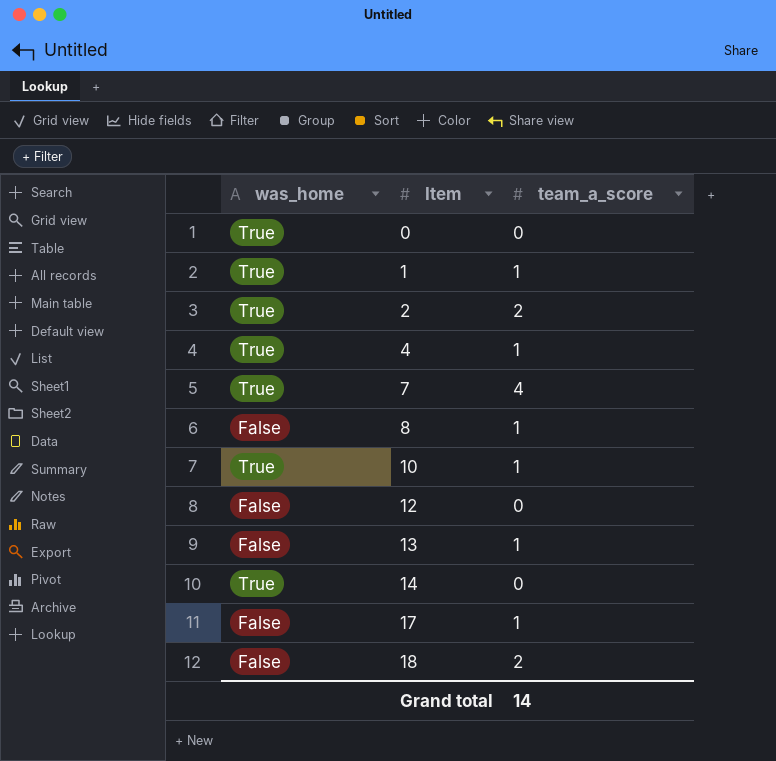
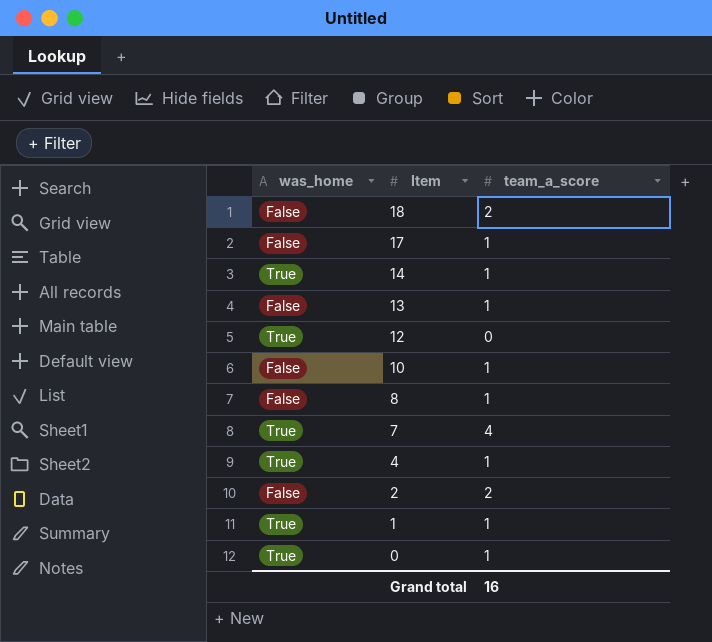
row order: Item ascending -> Item descending
14 | team_a_score: 0 -> 1
12 | was_home: False -> True
10 | was_home: True -> False
2 | was_home: True -> False
0 | team_a_score: 0 -> 1
Grand total | team_a_score: 14 -> 16

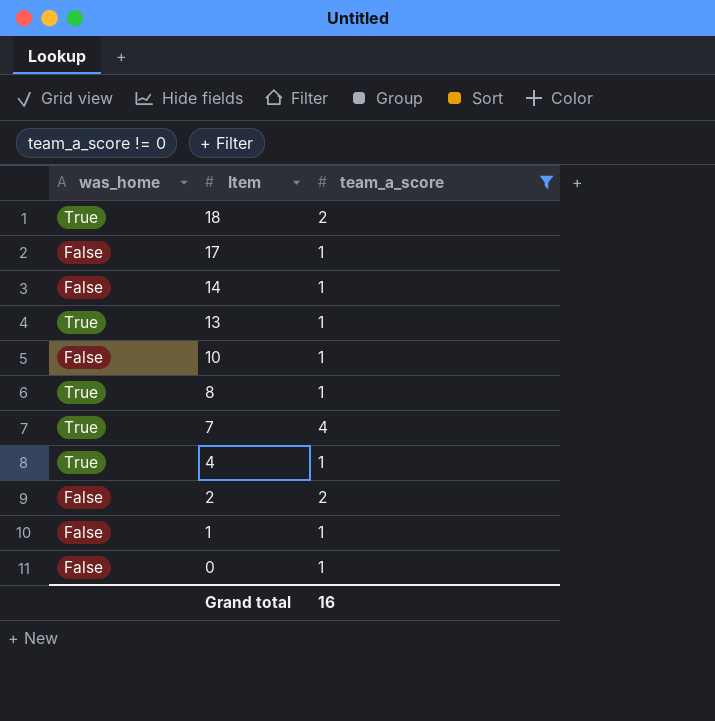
filter: none -> team_a_score != 0
18 | was_home: False -> True
14 | was_home: True -> False
13 | was_home: False -> True
8 | was_home: False -> True
1 | was_home: True -> False
0 | was_home: True -> False

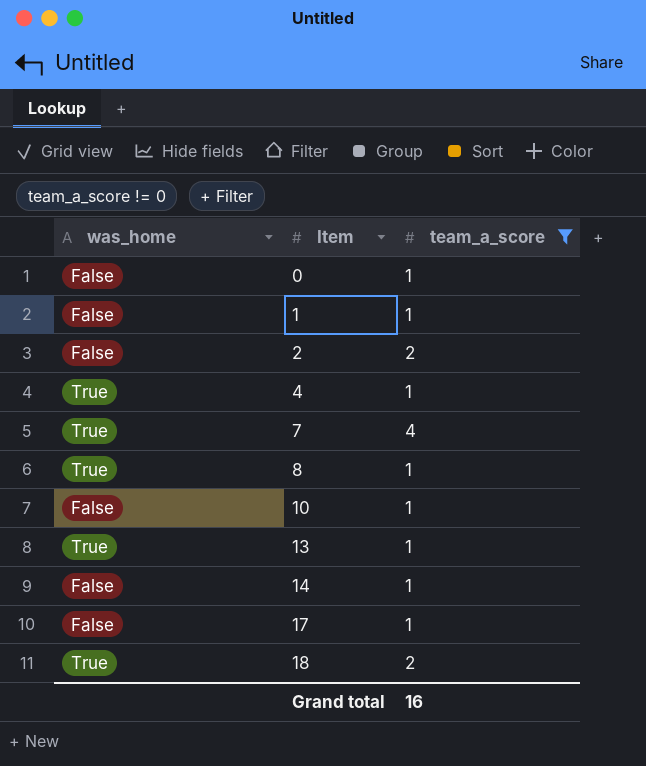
row order: Item descending -> Item ascending

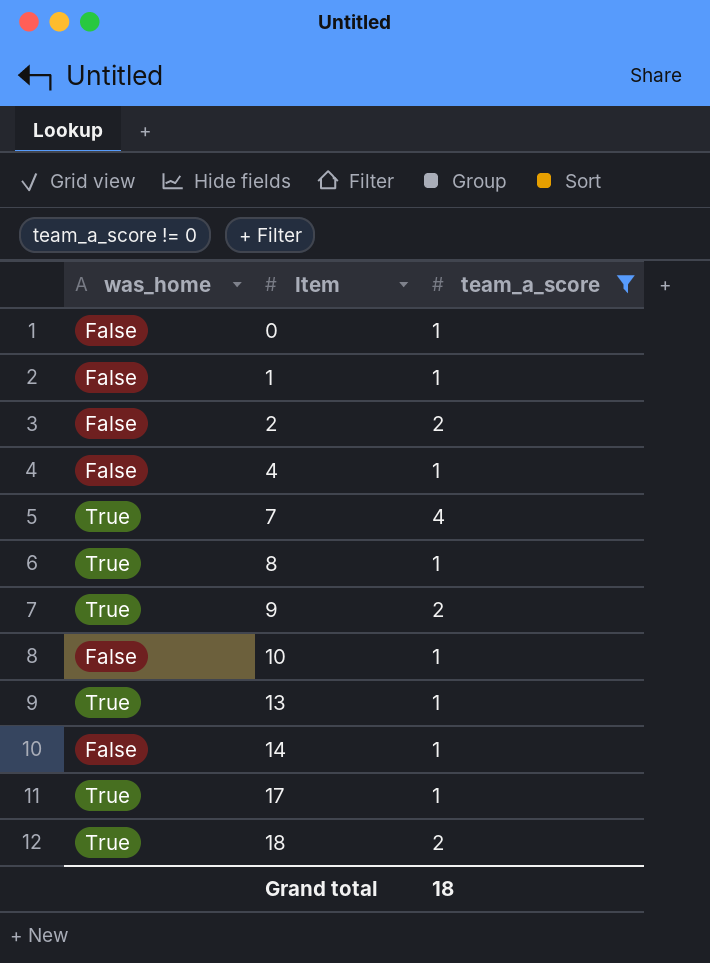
4 | was_home: True -> False
row 9: none -> True | 2
17 | was_home: False -> True
Grand total | team_a_score: 16 -> 18

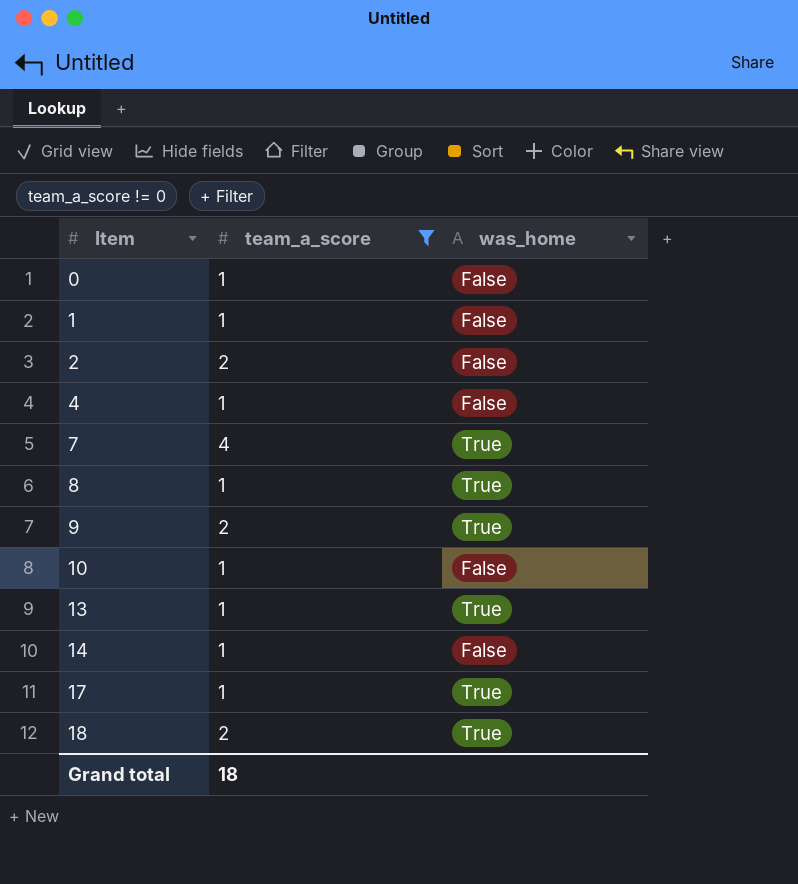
column was_home | position: 1 -> 3

